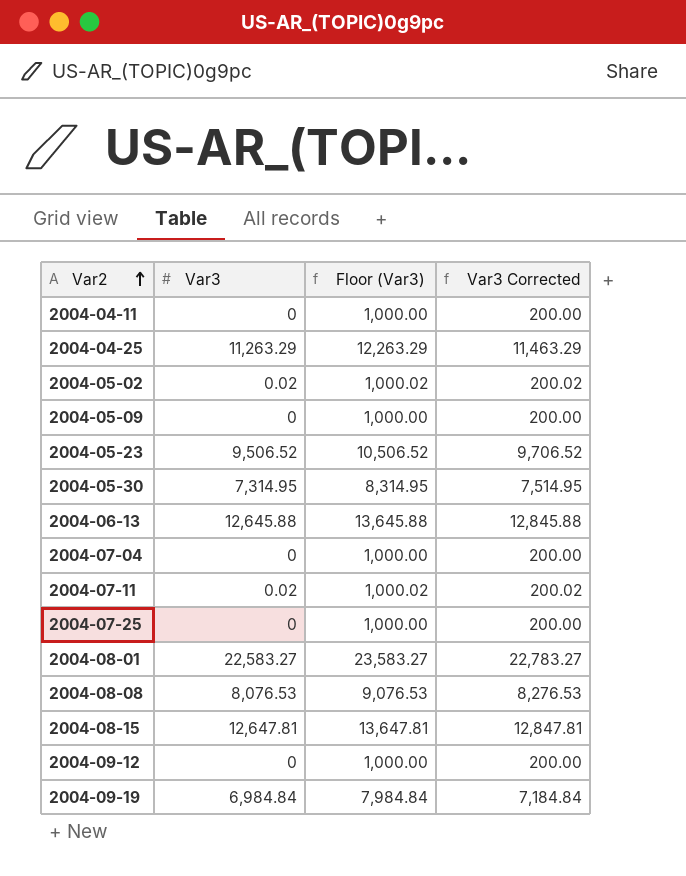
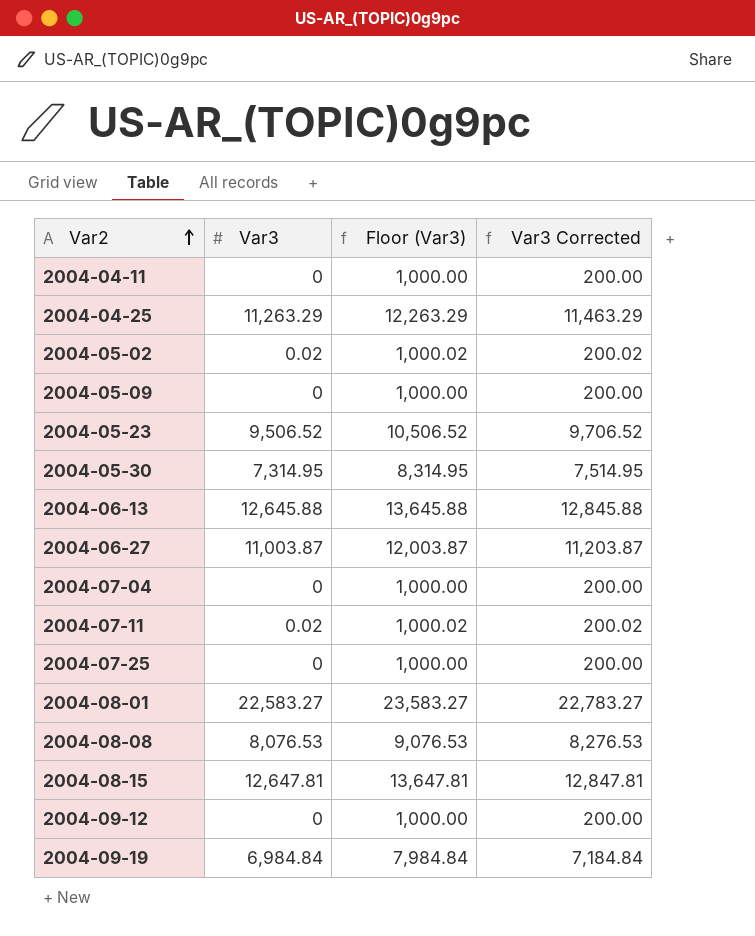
row 2004-06-27: none -> 11,003.87 | 12,003.87 | 11,203.87

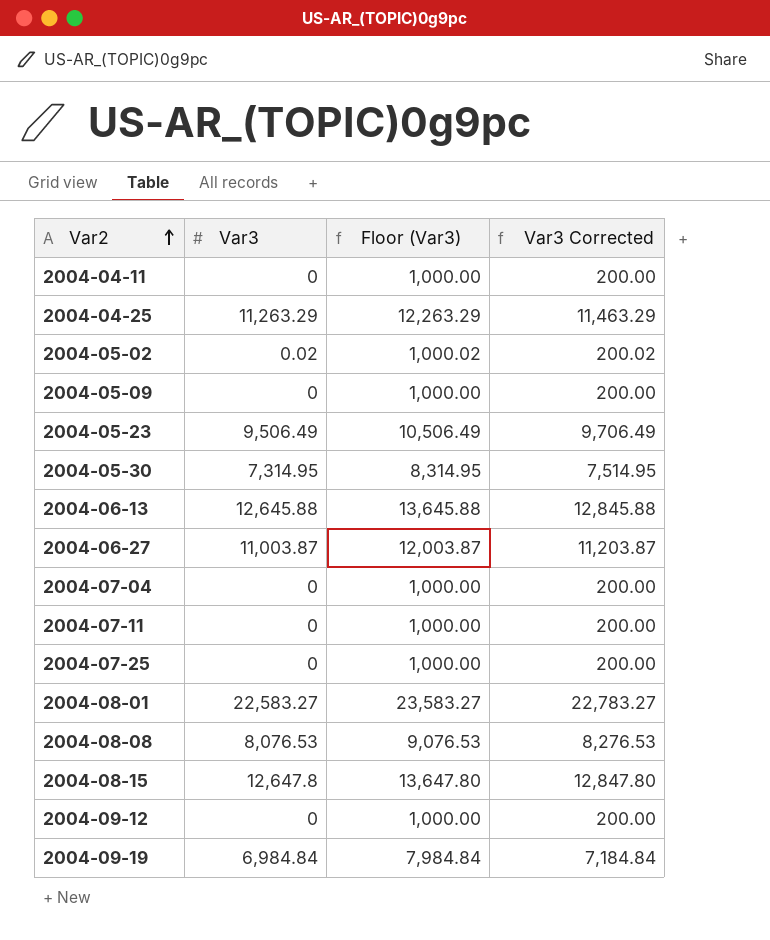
2004-05-23 | Var3: 9,506.52 -> 9,506.49
2004-05-23 | Floor (Var3): 10,506.52 -> 10,506.49
2004-05-23 | Var3 Corrected: 9,706.52 -> 9,706.49
2004-07-11 | Var3: 0.02 -> 0
2004-07-11 | Floor (Var3): 1,000.02 -> 1,000.00
2004-07-11 | Var3 Corrected: 200.02 -> 200.00
2004-08-15 | Var3: 12,647.81 -> 12,647.8
2004-08-15 | Floor (Var3): 13,647.81 -> 13,647.80
2004-08-15 | Var3 Corrected: 12,847.81 -> 12,847.80

